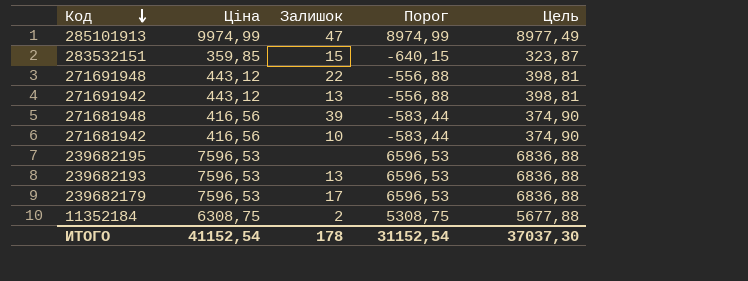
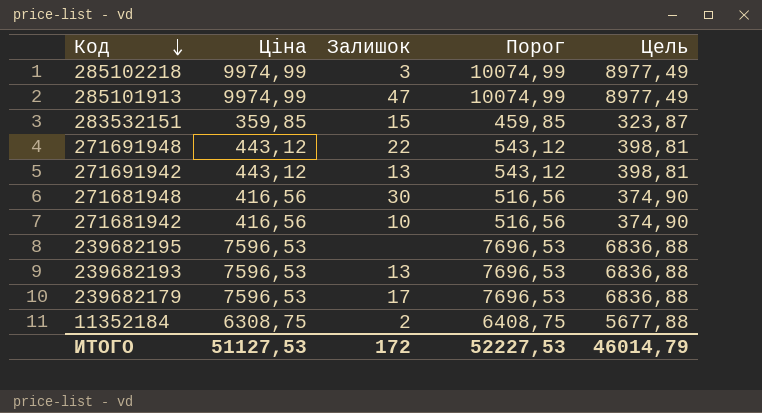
column Порог | formula: [Ціна] - 1000 -> [Ціна] + 100
row 285102218: none -> 9974,99 | 3 | 10074,99 | 8977,49
271681948 | Залишок: 39 -> 30
ИТОГО | Ціна: 41152,54 -> 51127,53
ИТОГО | Залишок: 178 -> 172
ИТОГО | Порог: 31152,54 -> 52227,53
ИТОГО | Цель: 37037,30 -> 46014,79

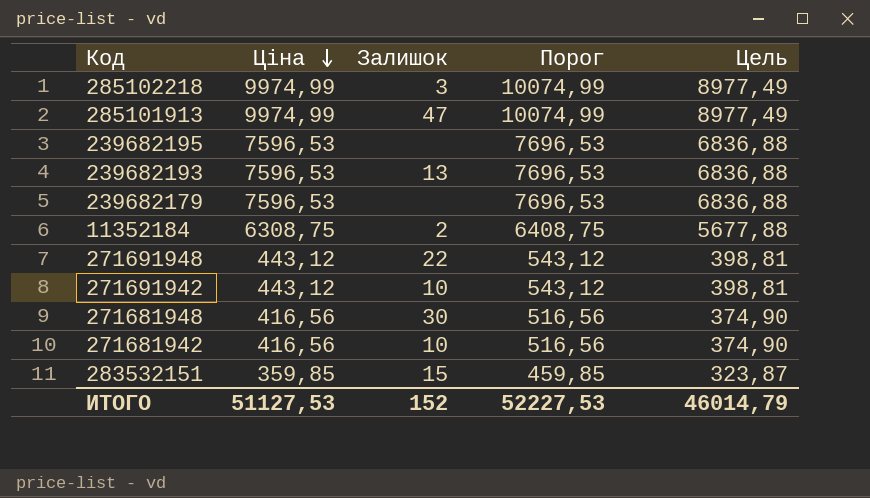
row order: Код descending -> Ціна descending
239682179 | Залишок: 17 -> none
271691942 | Залишок: 13 -> 10
ИТОГО | Залишок: 172 -> 152

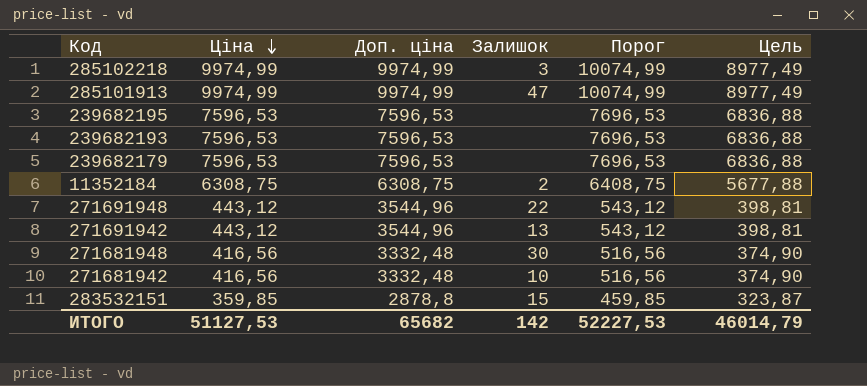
column Доп. ціна | position: none -> 3
239682193 | Залишок: 13 -> none
271691942 | Залишок: 10 -> 13
ИТОГО | Залишок: 152 -> 142

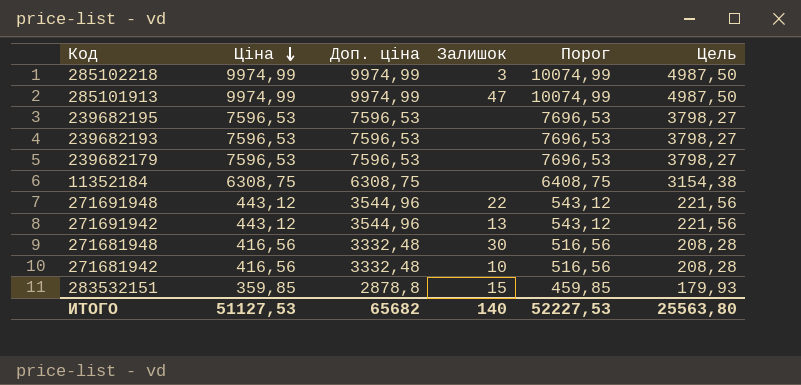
column Цель | formula: [Ціна] * 0,9 -> [Ціна] * 0,5
11352184 | Залишок: 2 -> none
ИТОГО | Залишок: 142 -> 140
ИТОГО | Цель: 46014,79 -> 25563,80

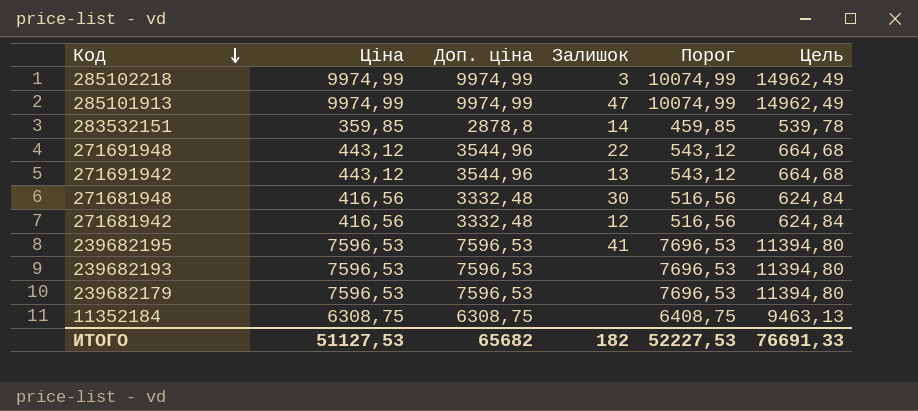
row order: Ціна descending -> Код descending
column Цель | formula: [Ціна] * 0,5 -> [Ціна] * 1,5
283532151 | Залишок: 15 -> 14
271681942 | Залишок: 10 -> 12
239682195 | Залишок: none -> 41
ИТОГО | Залишок: 140 -> 182
ИТОГО | Цель: 25563,80 -> 76691,33

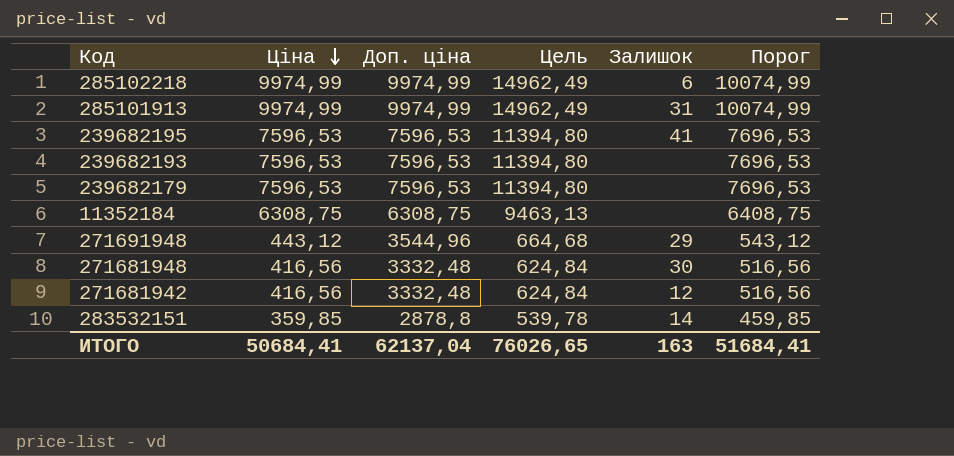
row order: Код descending -> Ціна descending
column Цель | position: 6 -> 4
row 271691942: 443,12 | 3544,96 | 13 | 543,12 | 664,68 -> none
285102218 | Залишок: 3 -> 6
285101913 | Залишок: 47 -> 31
271691948 | Залишок: 22 -> 29
ИТОГО | Ціна: 51127,53 -> 50684,41
ИТОГО | Доп. ціна: 65682 -> 62137,04
ИТОГО | Цель: 76691,33 -> 76026,65
ИТОГО | Залишок: 182 -> 163
ИТОГО | Порог: 52227,53 -> 51684,41

